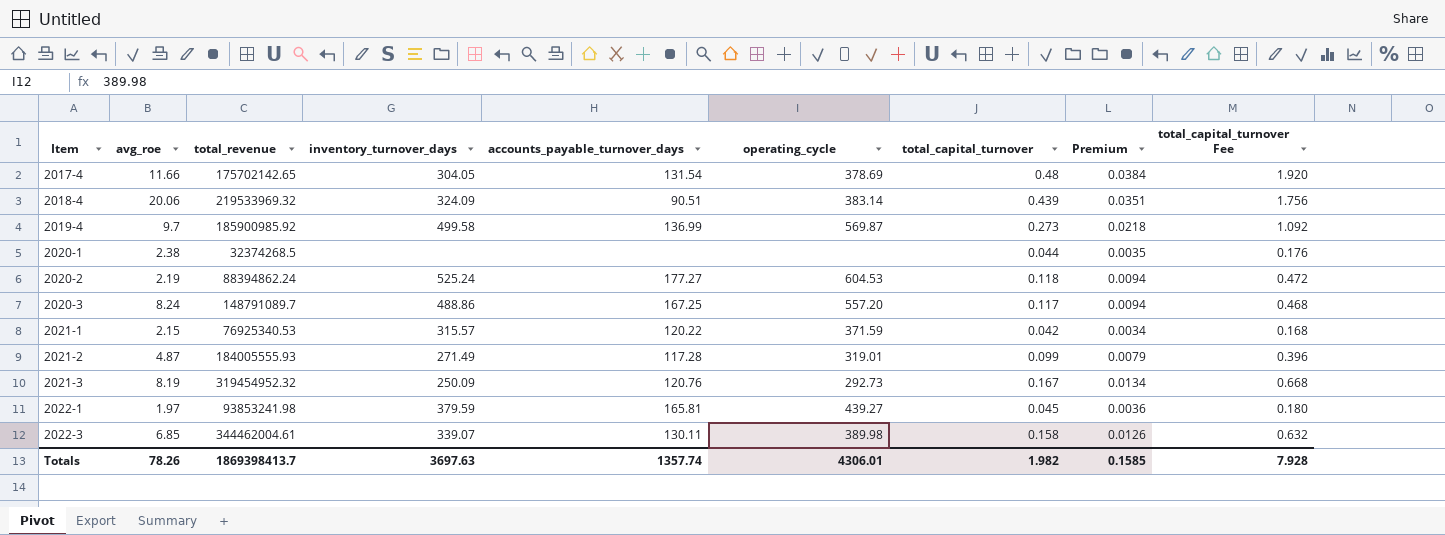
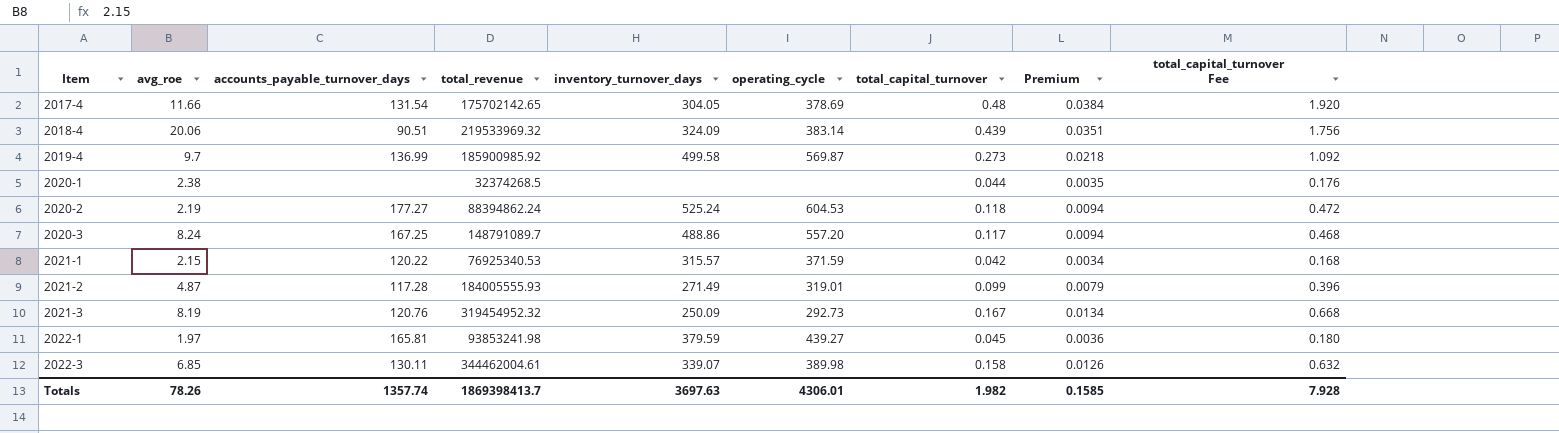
column accounts_payable_turnover_days | position: 5 -> 3

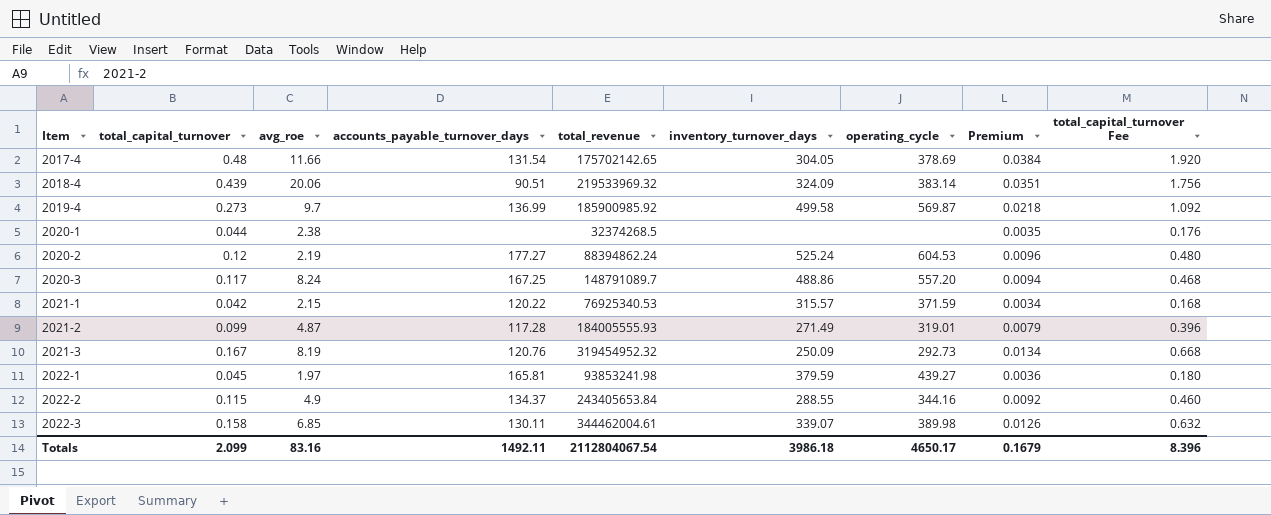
column total_capital_turnover | position: 7 -> 2
2020-2 | total_capital_turnover: 0.118 -> 0.12
2020-2 | Premium: 0.0094 -> 0.0096
2020-2 | total_capital_turnover Fee: 0.472 -> 0.480
row 2022-2: none -> 0.115 | 4.9 | 134.37 | 243405653.84 | 288.55 | 344.16 | 0.0092 | 0.460
Totals | total_capital_turnover: 1.982 -> 2.099
Totals | avg_roe: 78.26 -> 83.16
Totals | accounts_payable_turnover_days: 1357.74 -> 1492.11
Totals | total_revenue: 1869398413.7 -> 2112804067.54
Totals | inventory_turnover_days: 3697.63 -> 3986.18
Totals | operating_cycle: 4306.01 -> 4650.17
Totals | Premium: 0.1585 -> 0.1679
Totals | total_capital_turnover Fee: 7.928 -> 8.396

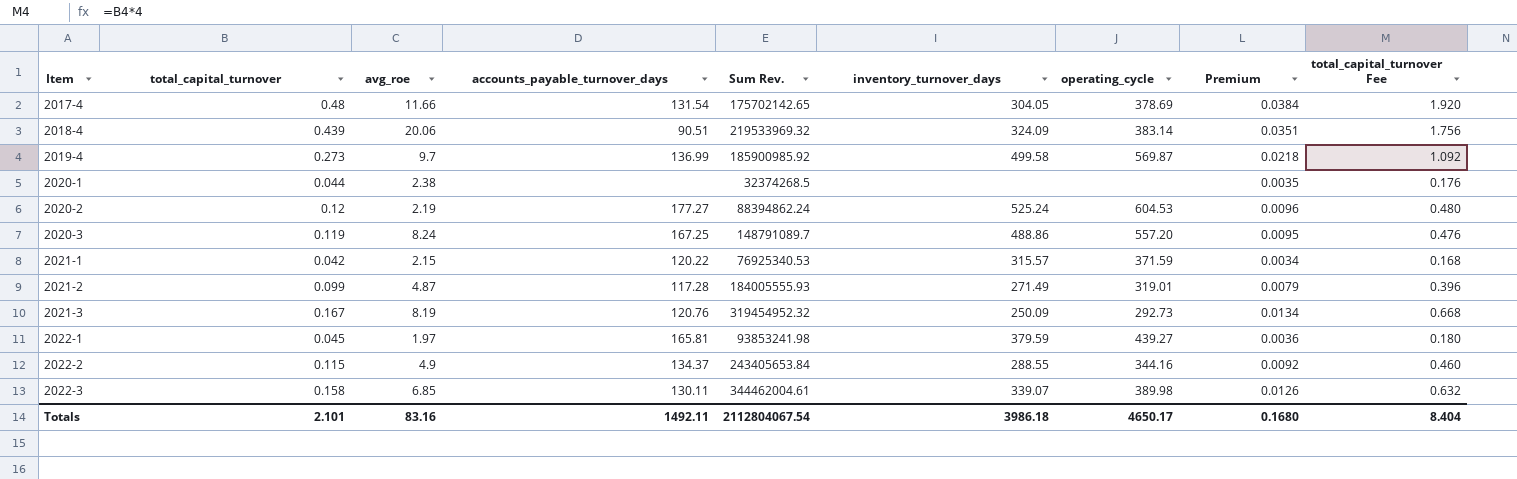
column name: total_revenue -> Sum Rev.
2020-3 | total_capital_turnover: 0.117 -> 0.119
2020-3 | Premium: 0.0094 -> 0.0095
2020-3 | total_capital_turnover Fee: 0.468 -> 0.476
Totals | total_capital_turnover: 2.099 -> 2.101
Totals | Premium: 0.1679 -> 0.1680
Totals | total_capital_turnover Fee: 8.396 -> 8.404

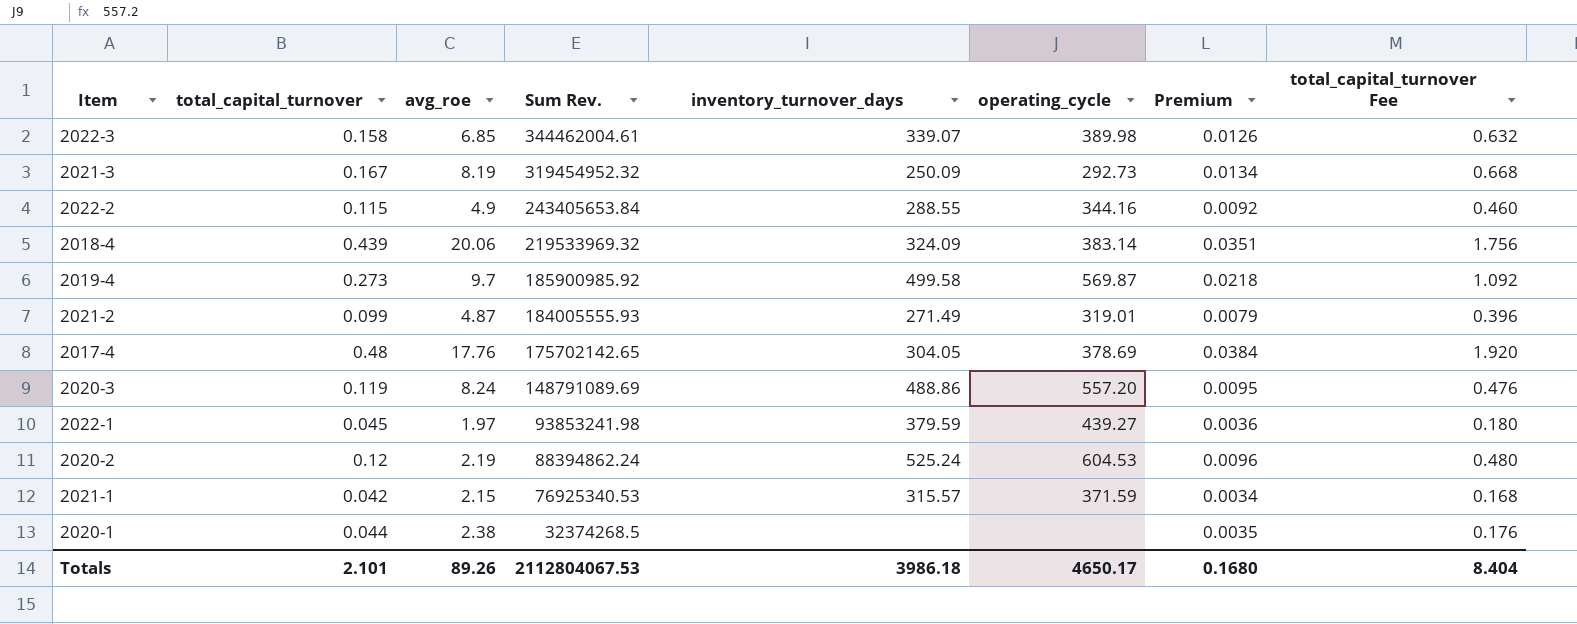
row order: Item ascending -> Sum Rev. descending
column accounts_payable_turnover_days | position: 4 -> none
2017-4 | avg_roe: 11.66 -> 17.76
2020-3 | Sum Rev.: 148791089.7 -> 148791089.69
Totals | avg_roe: 83.16 -> 89.26
Totals | Sum Rev.: 2112804067.54 -> 2112804067.53

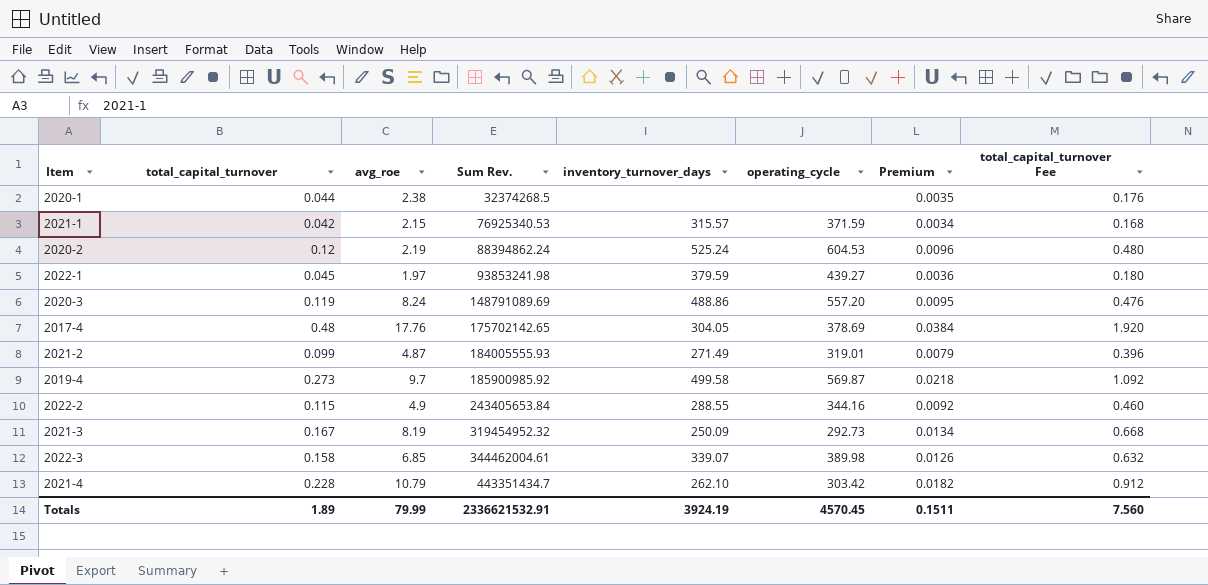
row order: Sum Rev. descending -> Sum Rev. ascending
row 2018-4: 0.439 | 20.06 | 219533969.32 | 324.09 | 383.14 | 0.0351 | 1.756 -> none
row 2021-4: none -> 0.228 | 10.79 | 443351434.7 | 262.10 | 303.42 | 0.0182 | 0.912
Totals | total_capital_turnover: 2.101 -> 1.89
Totals | avg_roe: 89.26 -> 79.99
Totals | Sum Rev.: 2112804067.53 -> 2336621532.91
Totals | inventory_turnover_days: 3986.18 -> 3924.19
Totals | operating_cycle: 4650.17 -> 4570.45
Totals | Premium: 0.1680 -> 0.1511
Totals | total_capital_turnover Fee: 8.404 -> 7.560

